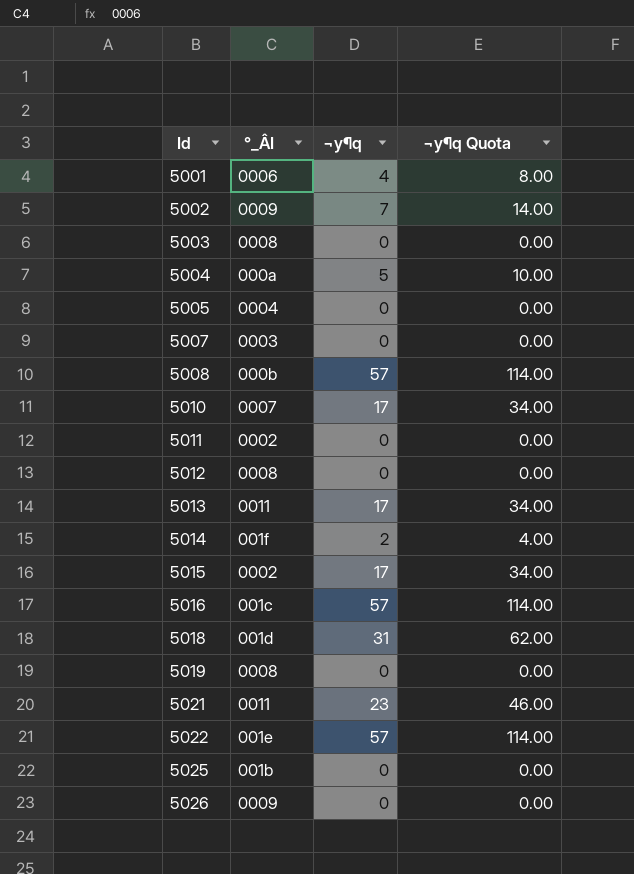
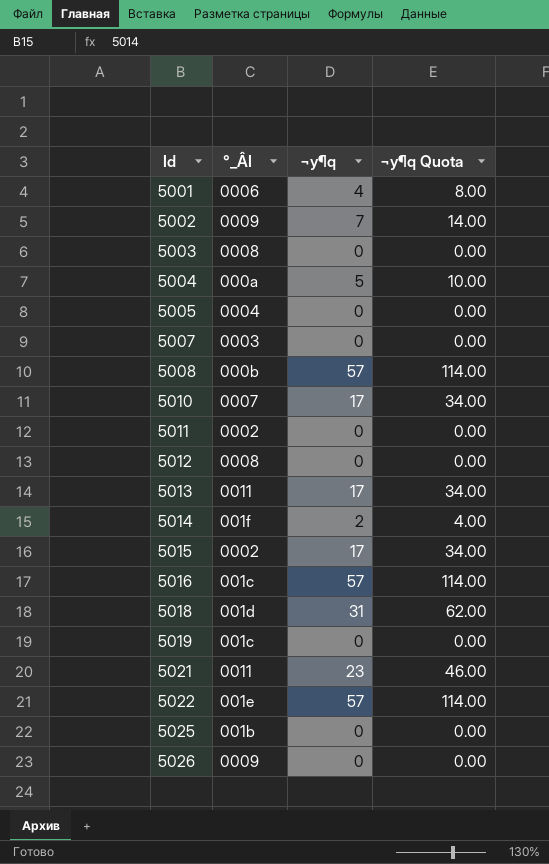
5019 | °_ÂI: 0008 -> 001c

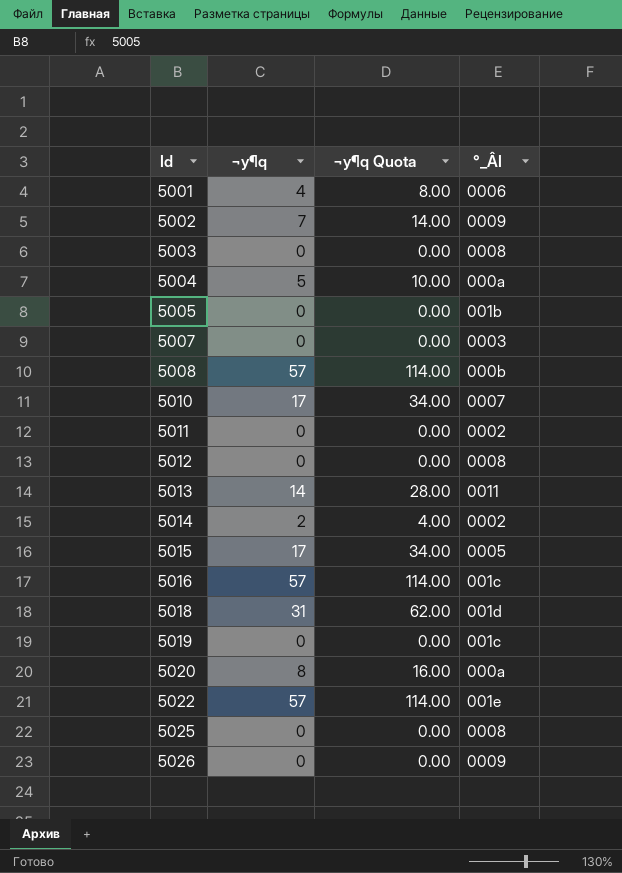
column °_ÂI | position: 2 -> 4
row 5021: 0011 | 23 | 46.00 -> none
5005 | °_ÂI: 0004 -> 001b
5013 | ¬y¶q: 17 -> 14
5013 | ¬y¶q Quota: 34.00 -> 28.00
5014 | °_ÂI: 001f -> 0002
5015 | °_ÂI: 0002 -> 0005
row 5020: none -> 8 | 16.00 | 000a
5025 | °_ÂI: 001b -> 0008

